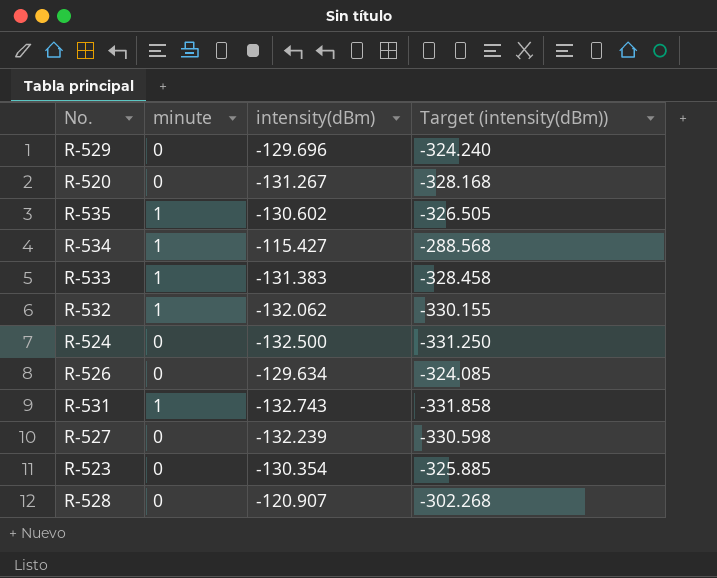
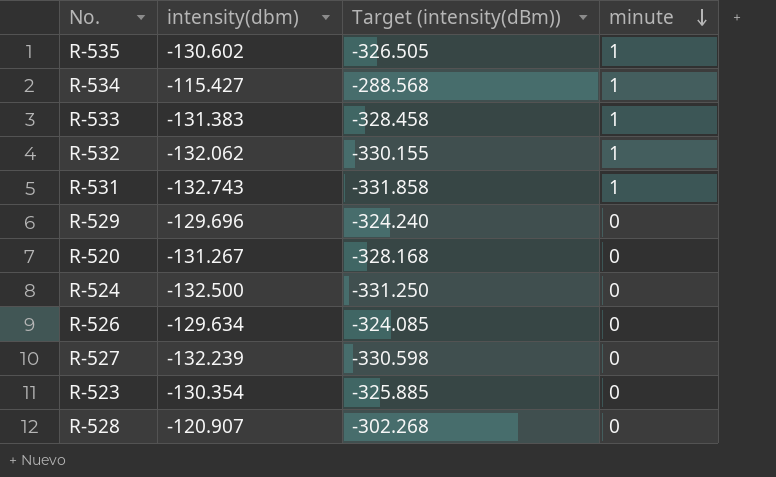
row order: none -> minute descending
column name: intensity(dBm) -> intensity(dbm)
column minute | position: 2 -> 4

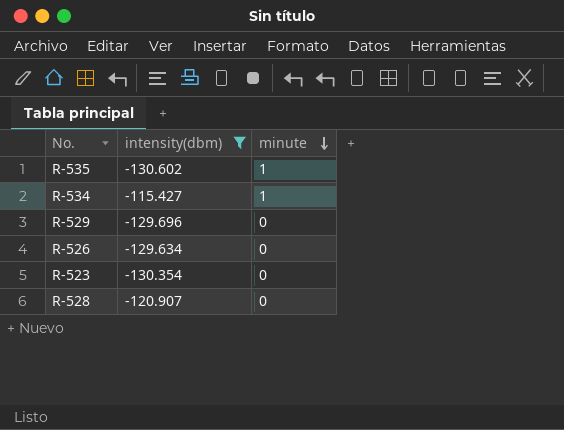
filter: none -> intensity(dbm) >= -130.602
column Target (intensity(dBm)) | formula: [intensity(dbm)] * 2.5 -> none

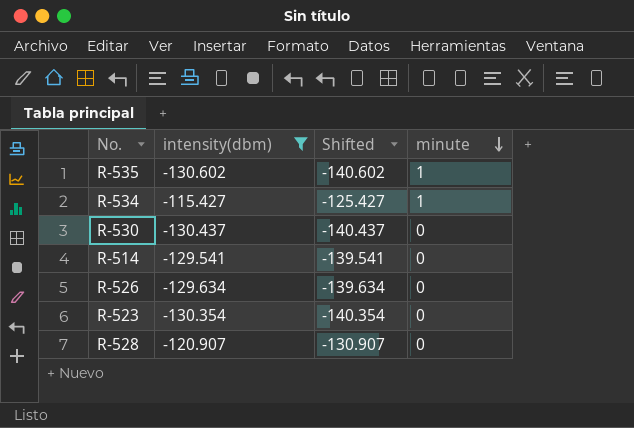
column Shifted | formula: none -> [intensity(dbm)] - 10
row R-529: -129.696 | 0 -> none
row R-530: none -> -130.437 | -140.437 | 0
row R-514: none -> -129.541 | -139.541 | 0

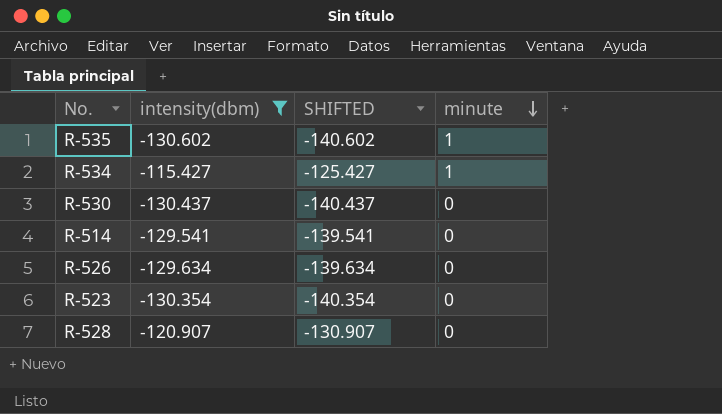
column name: Shifted -> SHIFTED

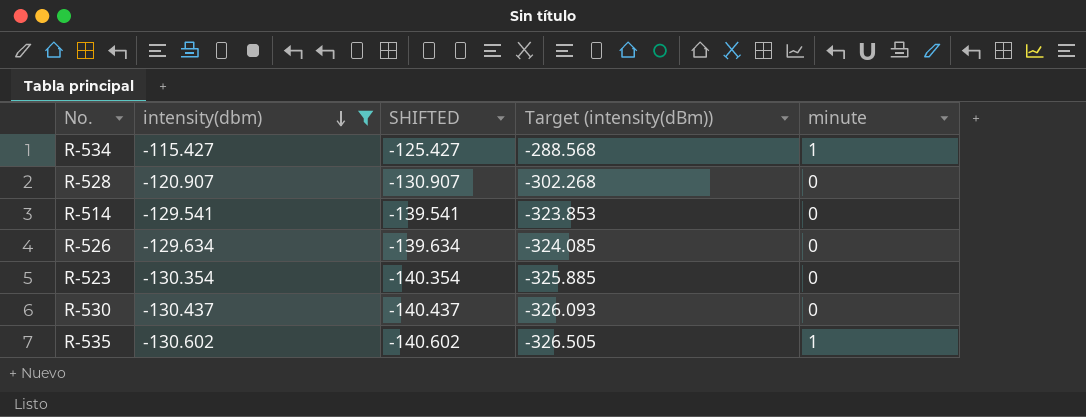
row order: minute descending -> intensity(dbm) descending
column Target (intensity(dBm)) | formula: none -> [intensity(dbm)] * 2.5

